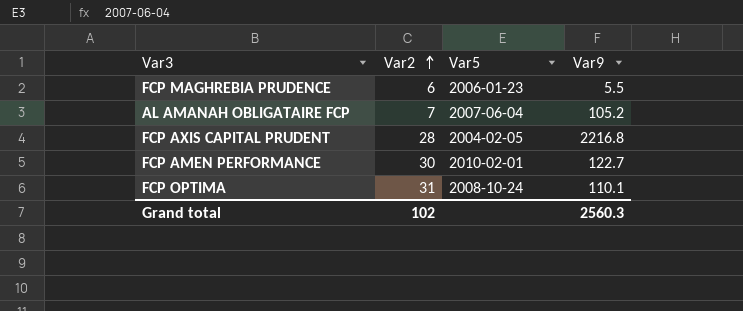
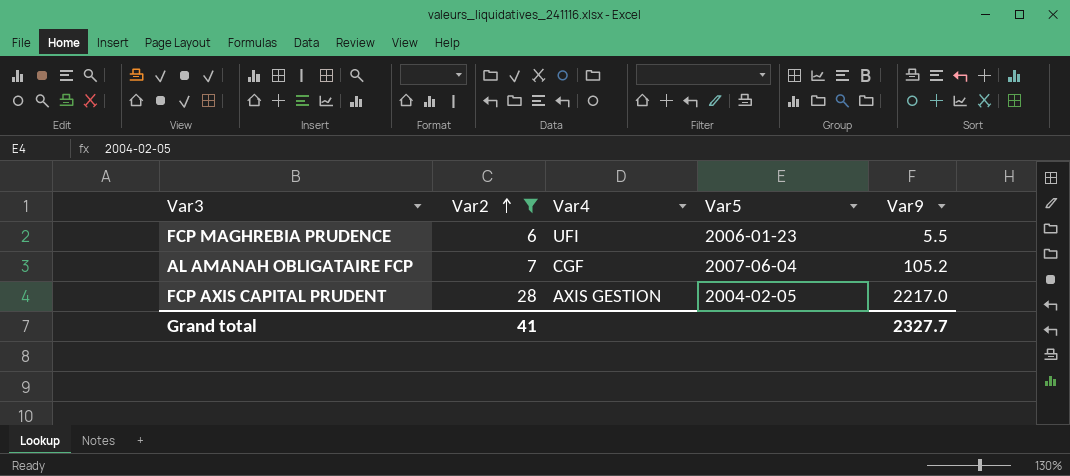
filter: none -> Var2 <= 28
column Var4 | position: none -> 3
FCP AXIS CAPITAL PRUDENT | Var9: 2216.8 -> 2217.0
Grand total | Var2: 102 -> 41
Grand total | Var9: 2560.3 -> 2327.7

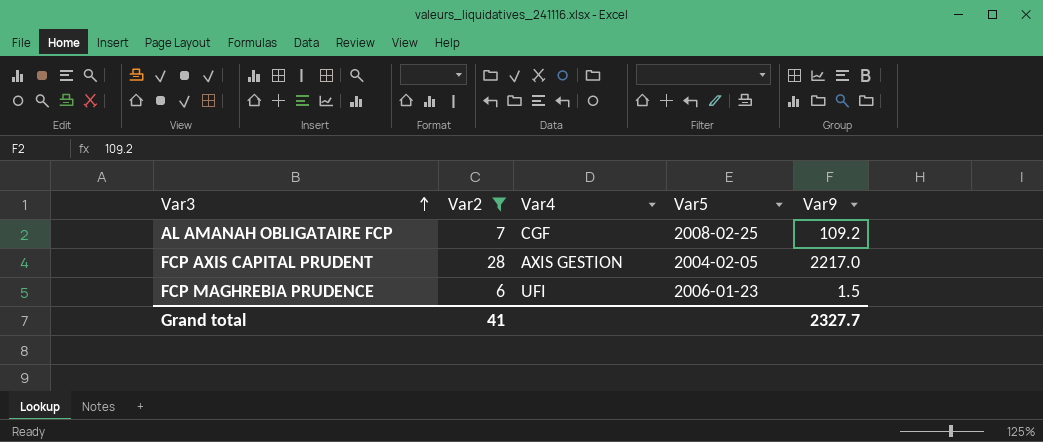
row order: Var2 ascending -> Var3 ascending
AL AMANAH OBLIGATAIRE FCP | Var5: 2007-06-04 -> 2008-02-25
AL AMANAH OBLIGATAIRE FCP | Var9: 105.2 -> 109.2
FCP MAGHREBIA PRUDENCE | Var9: 5.5 -> 1.5

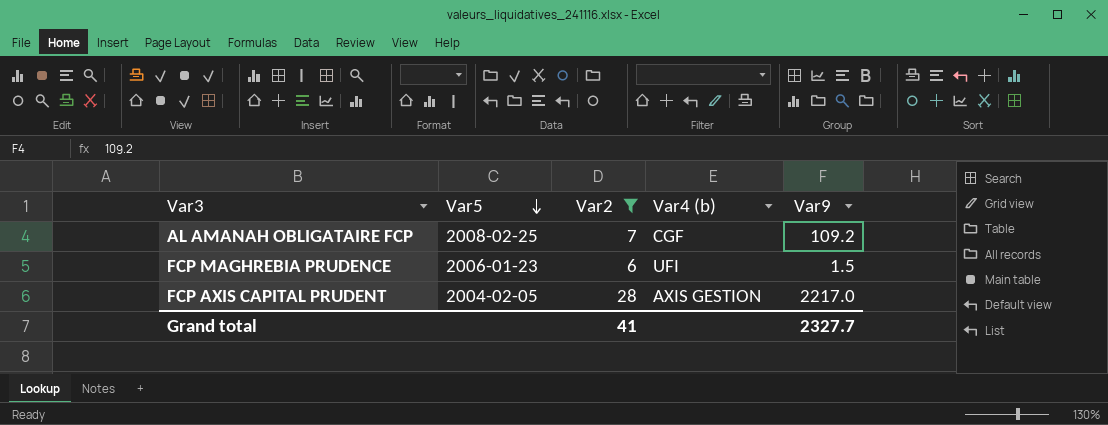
row order: Var3 ascending -> Var5 descending
column Var5 | position: 4 -> 2
column name: Var4 -> Var4 (b)

